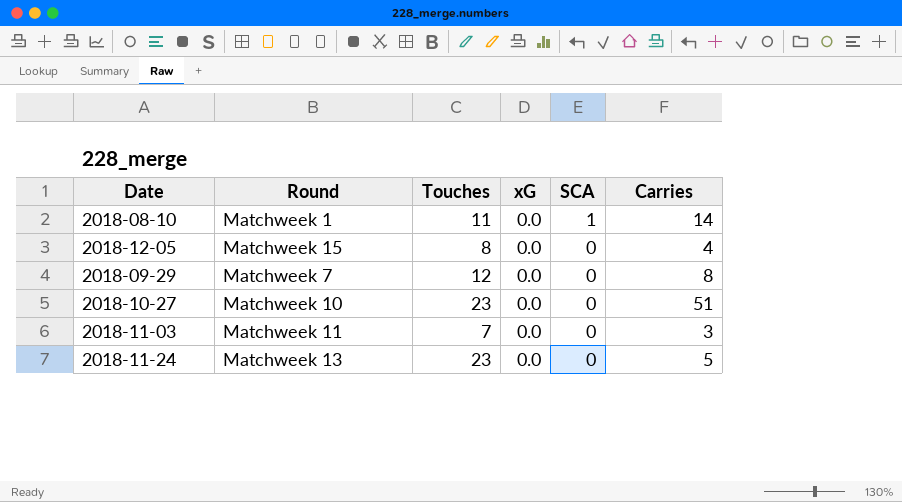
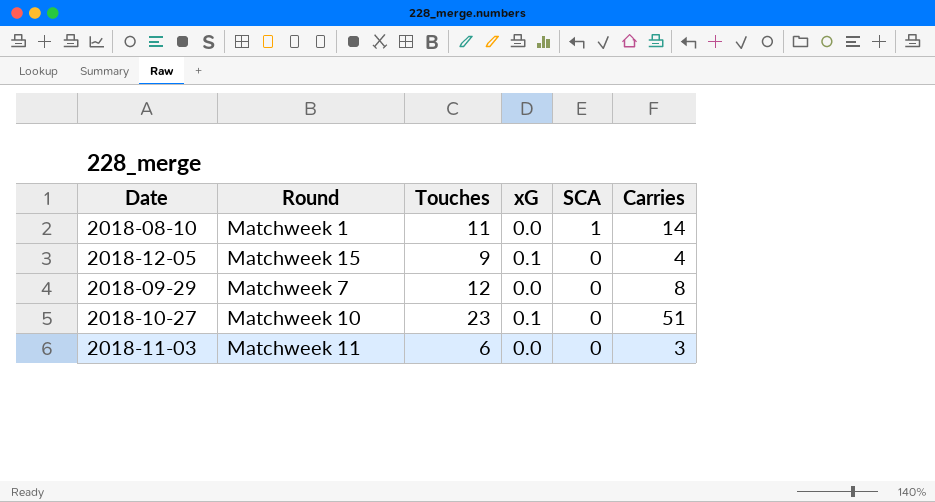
row 2018-11-24: Matchweek 13 | 23 | 0.0 | 0 | 5 -> none
2018-12-05 | Touches: 8 -> 9
2018-12-05 | xG: 0.0 -> 0.1
2018-10-27 | xG: 0.0 -> 0.1
2018-11-03 | Touches: 7 -> 6

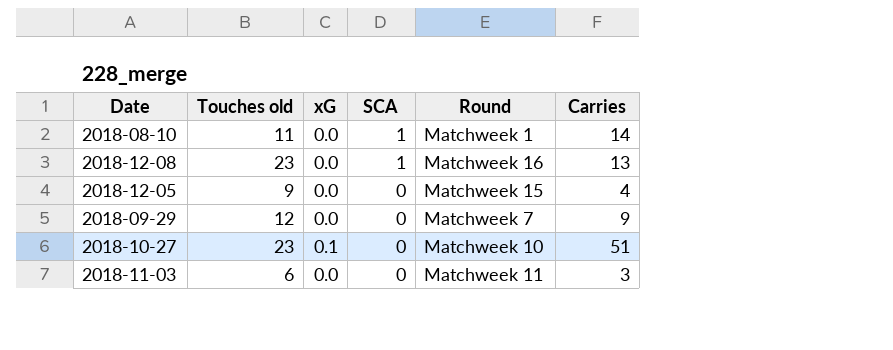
column name: Touches -> Touches old
column Round | position: 2 -> 5
row 2018-12-08: none -> 23 | 0.0 | 1 | Matchweek 16 | 13
2018-12-05 | xG: 0.1 -> 0.0
2018-09-29 | Carries: 8 -> 9

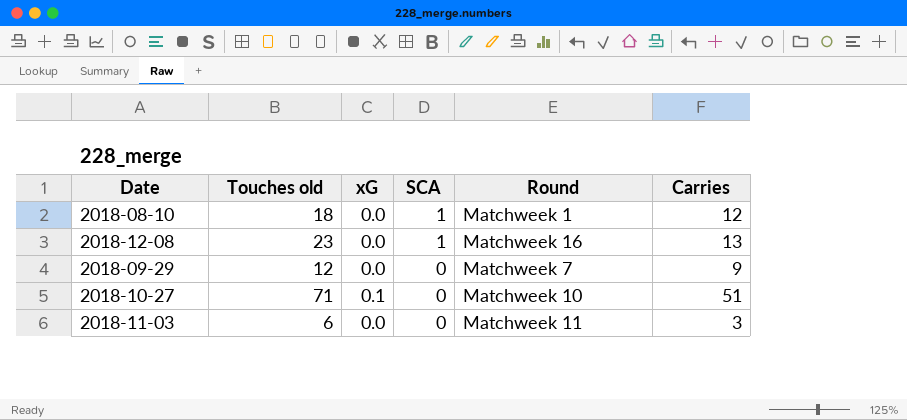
row 2018-12-05: 9 | 0.0 | 0 | Matchweek 15 | 4 -> none
2018-08-10 | Touches old: 11 -> 18
2018-08-10 | Carries: 14 -> 12
2018-10-27 | Touches old: 23 -> 71

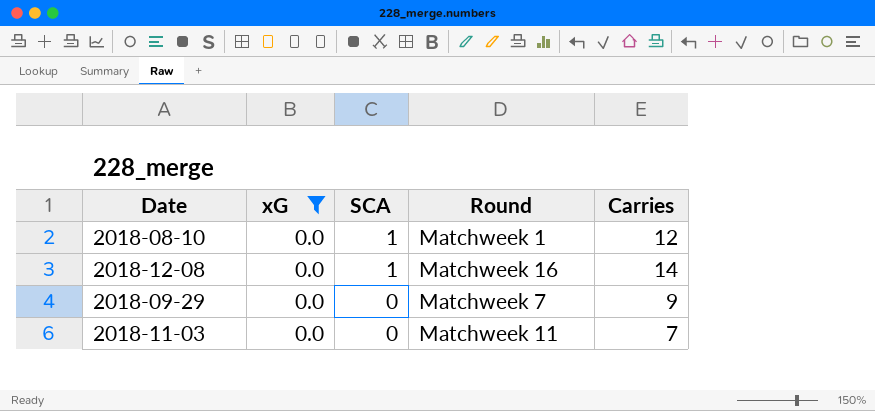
filter: none -> xG = 0.0
column Touches old | position: 2 -> none
2018-12-08 | Carries: 13 -> 14
2018-11-03 | Carries: 3 -> 7

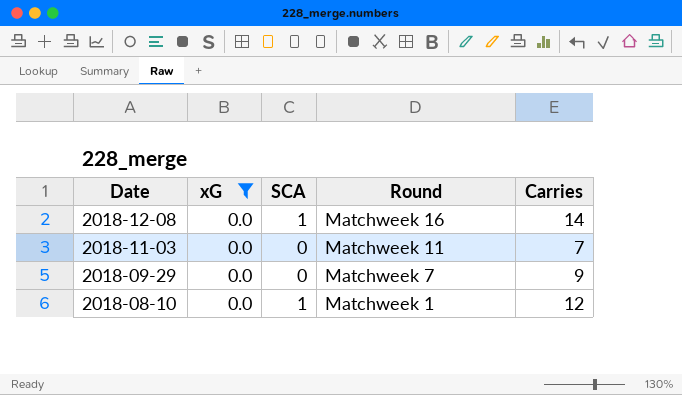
row order: SCA descending -> Date descending

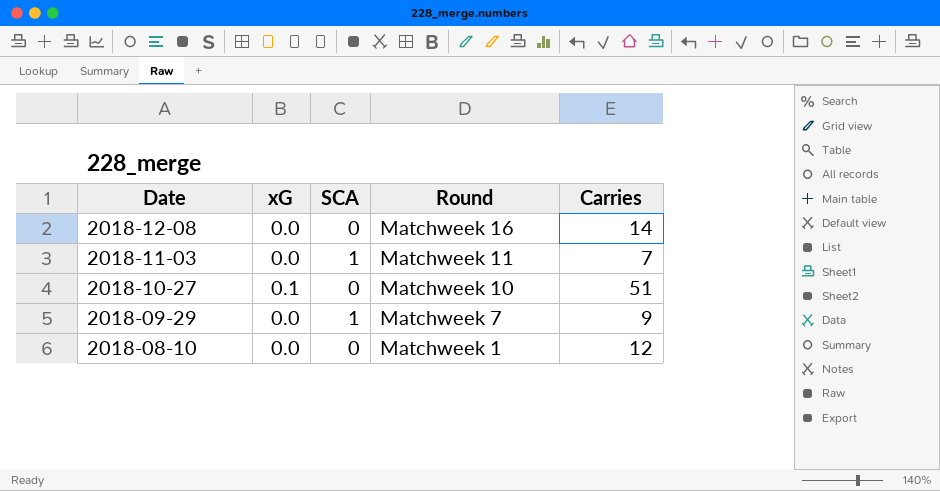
filter: xG = 0.0 -> none
2018-12-08 | SCA: 1 -> 0
2018-11-03 | SCA: 0 -> 1
2018-09-29 | SCA: 0 -> 1
2018-08-10 | SCA: 1 -> 0

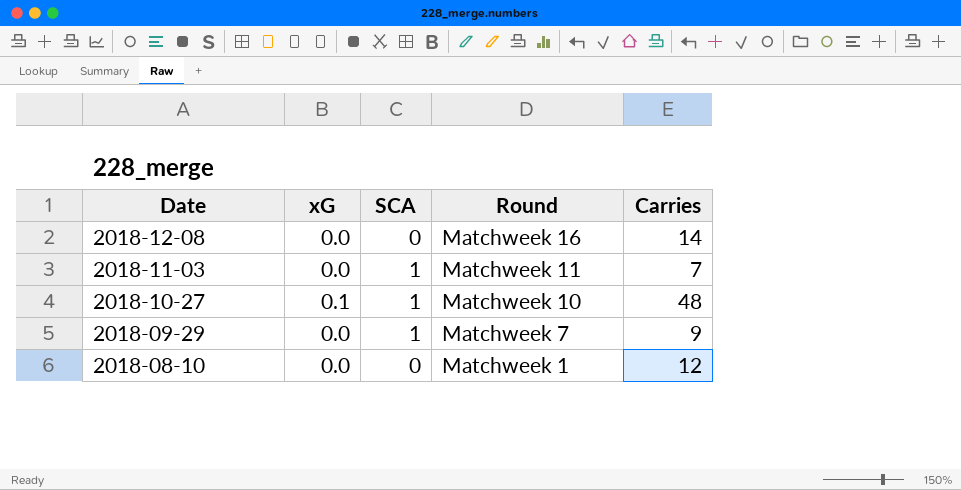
2018-10-27 | SCA: 0 -> 1
2018-10-27 | Carries: 51 -> 48

